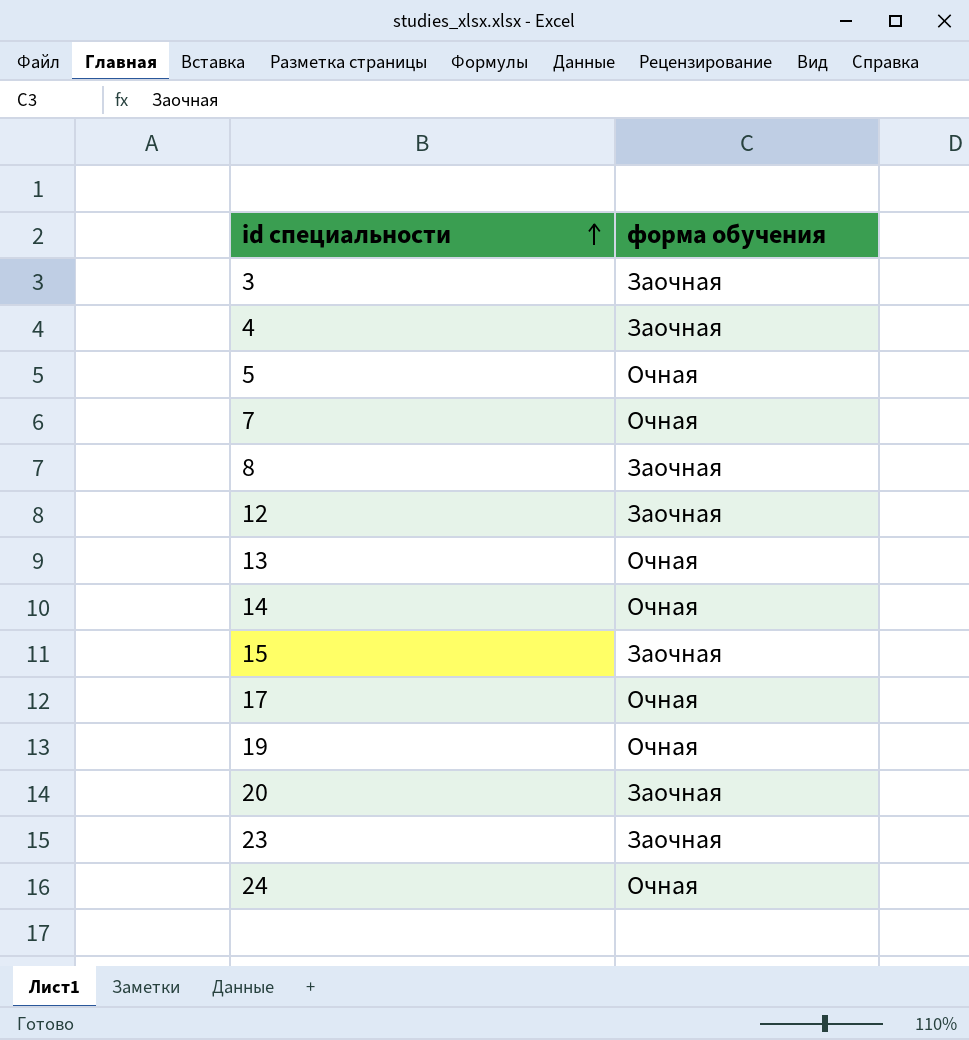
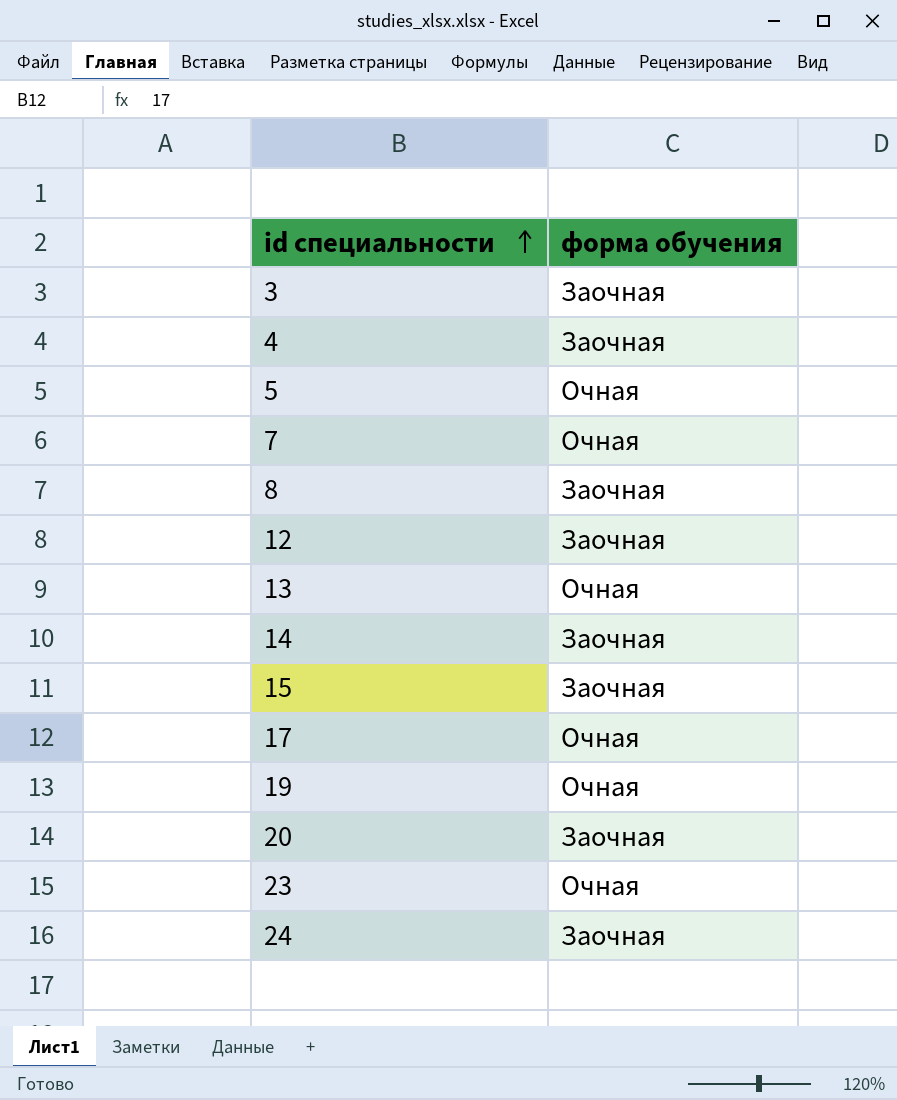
14 | форма обучения: Очная -> Заочная
23 | форма обучения: Заочная -> Очная
24 | форма обучения: Очная -> Заочная

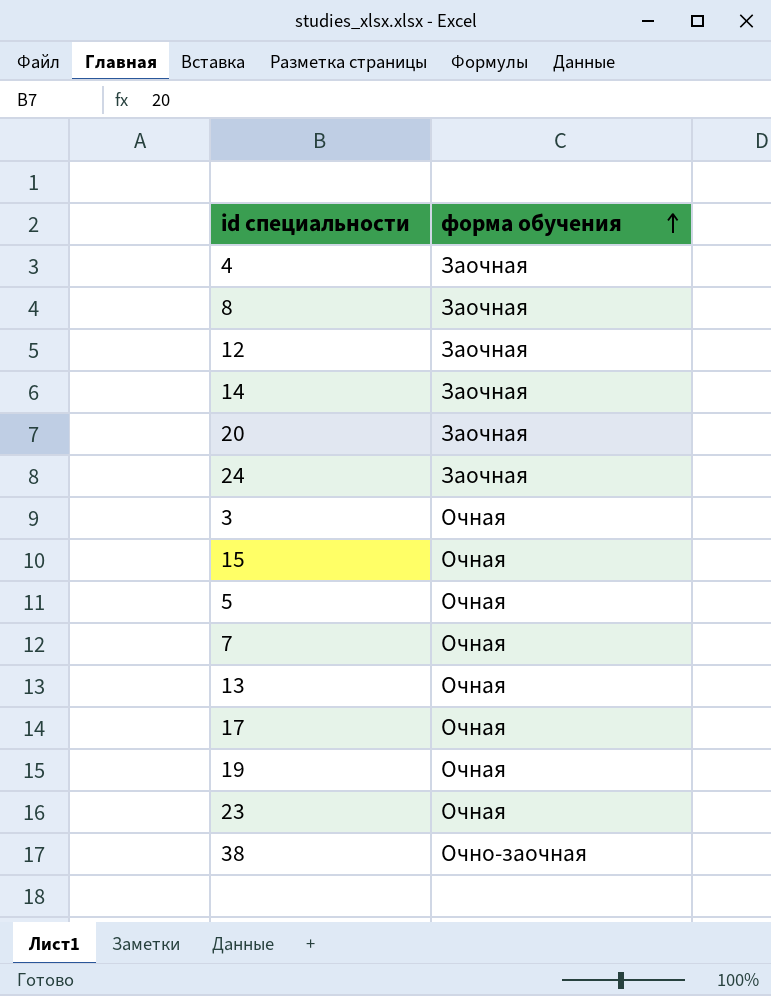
row order: id специальности ascending -> форма обучения ascending
3 | форма обучения: Заочная -> Очная
15 | форма обучения: Заочная -> Очная
row 38: none -> Очно-заочная

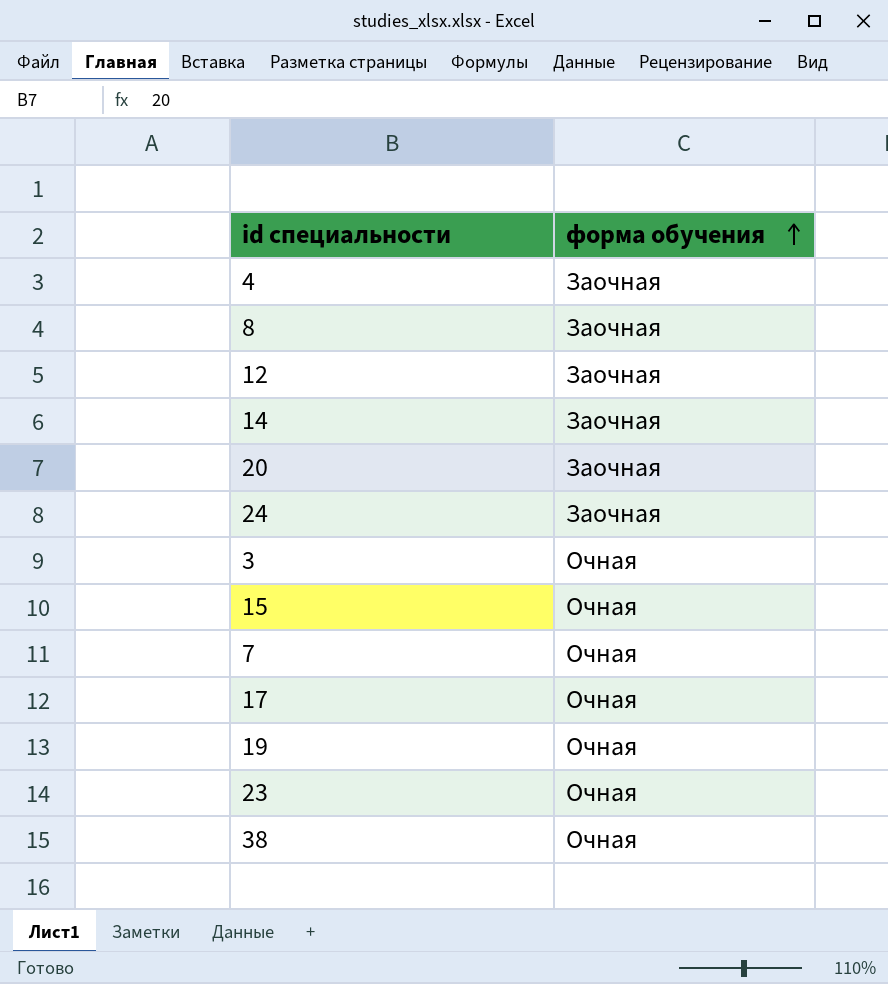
row 5: Очная -> none
row 13: Очная -> none
38 | форма обучения: Очно-заочная -> Очная

